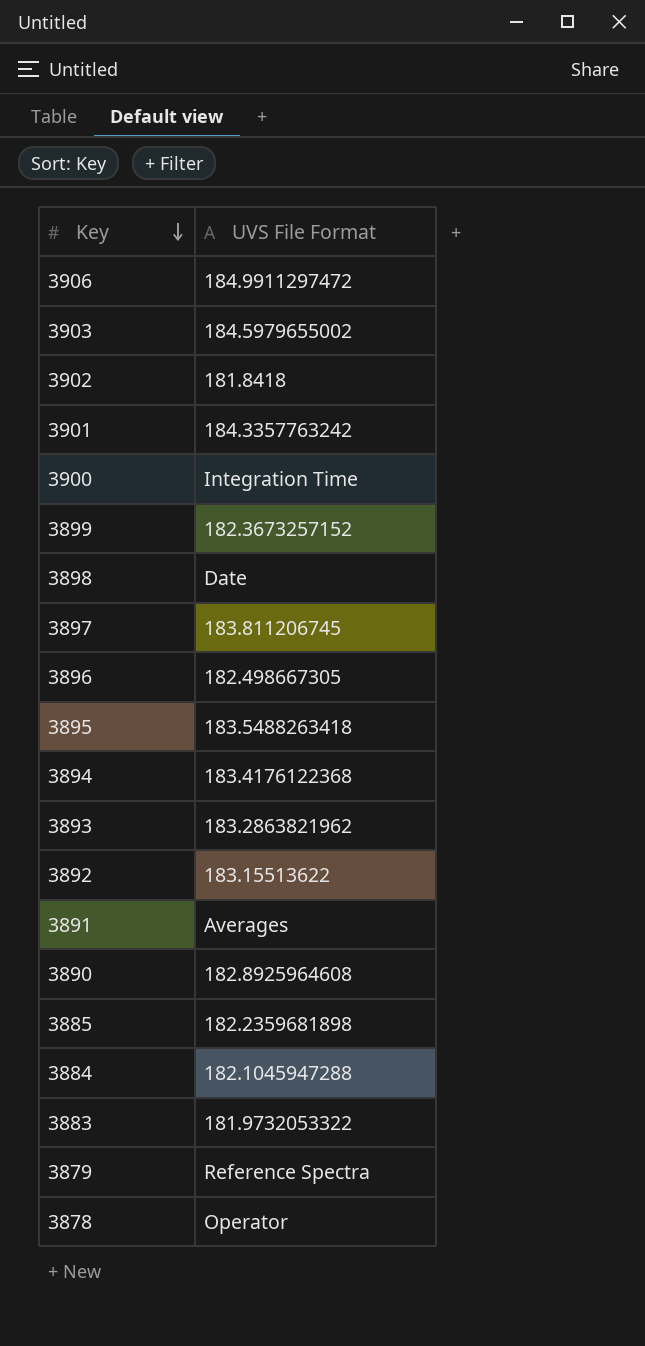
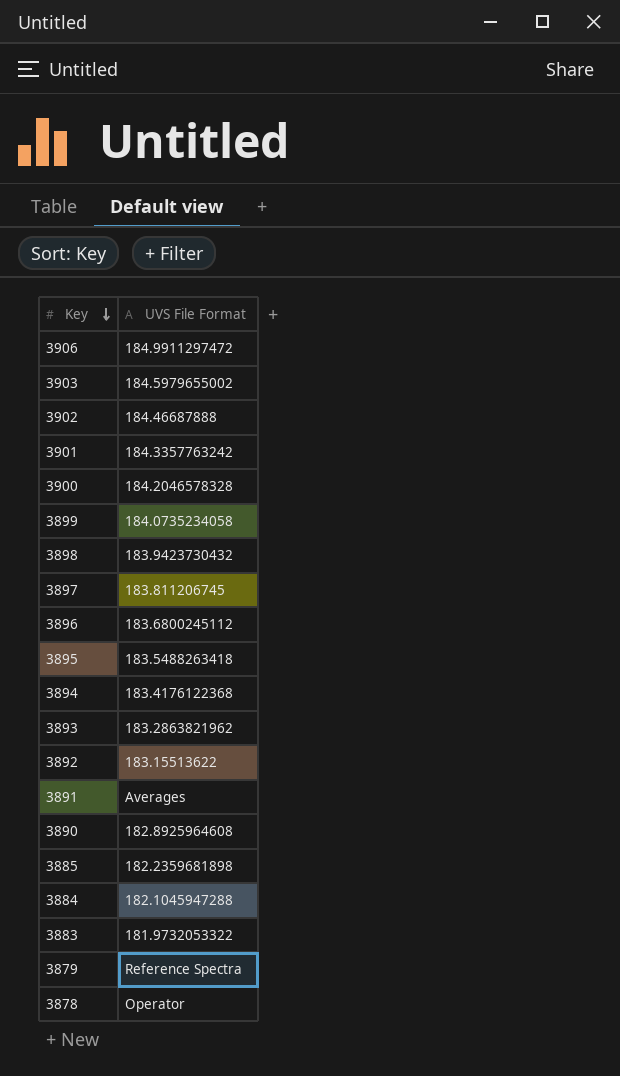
3902 | UVS File Format: 181.8418 -> 184.46687888
3900 | UVS File Format: Integration Time -> 184.2046578328
3899 | UVS File Format: 182.3673257152 -> 184.0735234058
3898 | UVS File Format: Date -> 183.9423730432
3896 | UVS File Format: 182.498667305 -> 183.6800245112

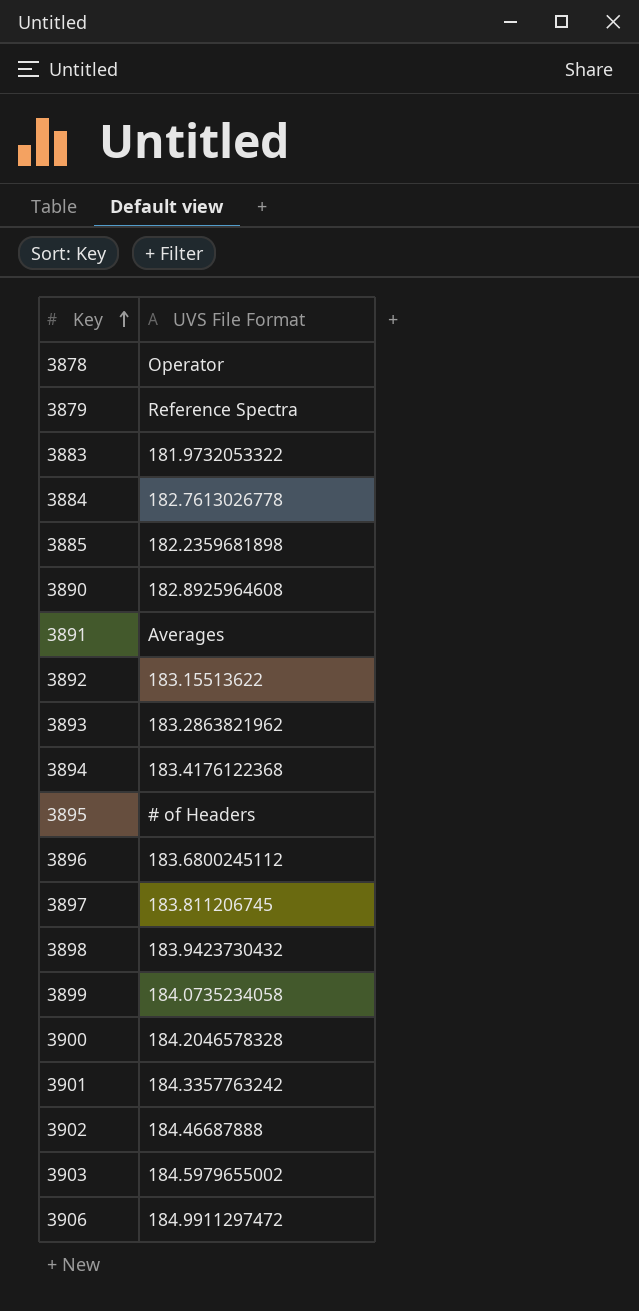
row order: Key descending -> Key ascending
3884 | UVS File Format: 182.1045947288 -> 182.7613026778
3895 | UVS File Format: 183.5488263418 -> # of Headers

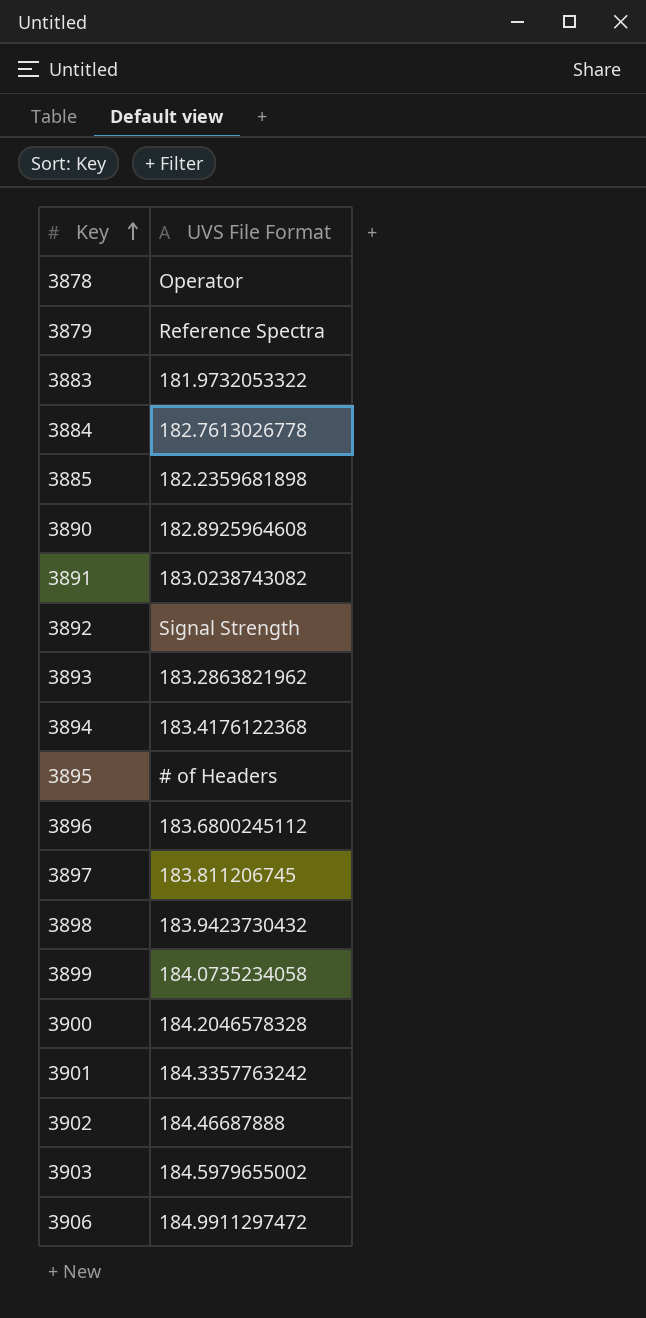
3891 | UVS File Format: Averages -> 183.0238743082
3892 | UVS File Format: 183.15513622 -> Signal Strength

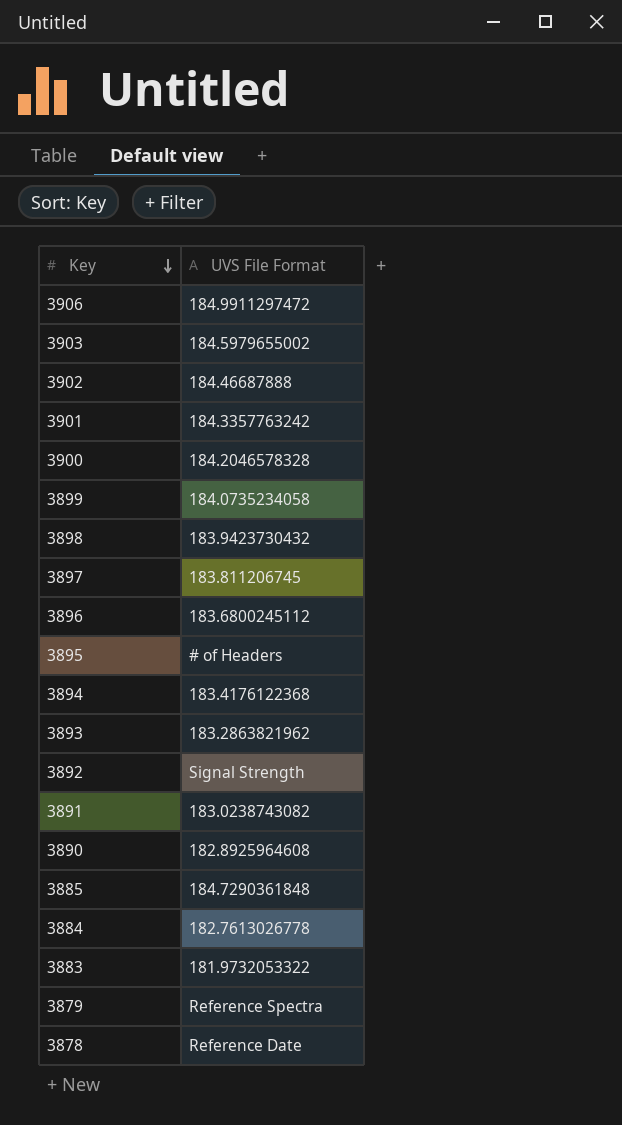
row order: Key ascending -> Key descending
3885 | UVS File Format: 182.2359681898 -> 184.7290361848
3878 | UVS File Format: Operator -> Reference Date

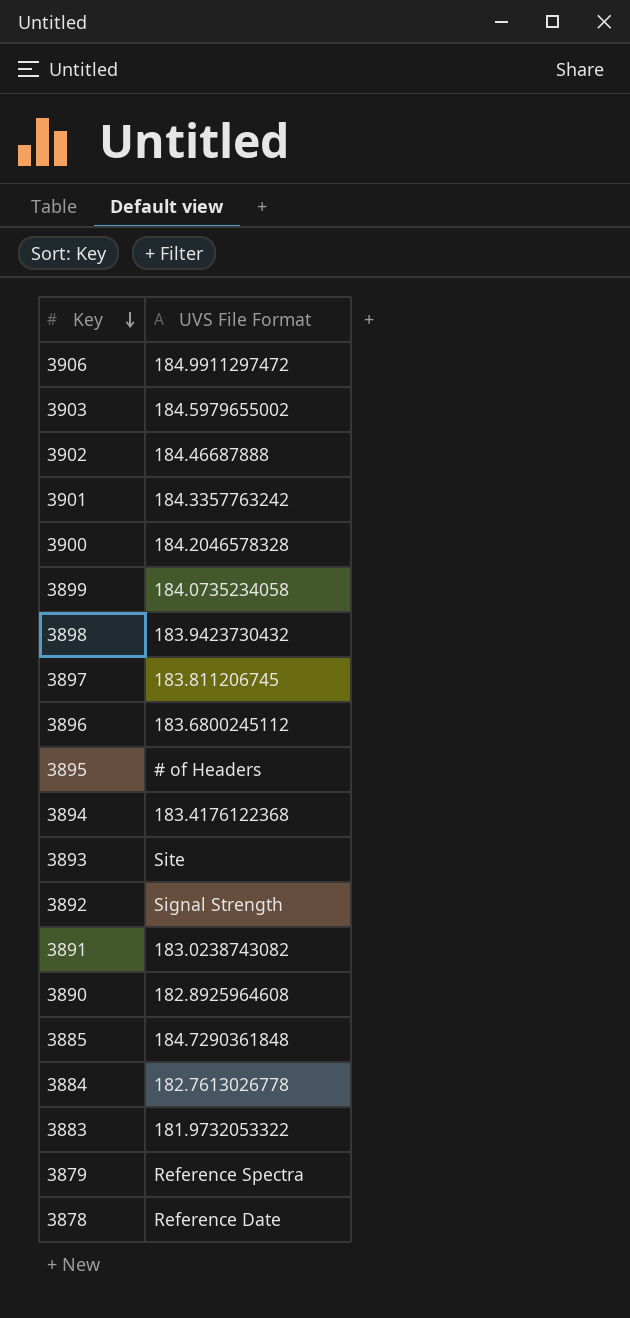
3893 | UVS File Format: 183.2863821962 -> Site

